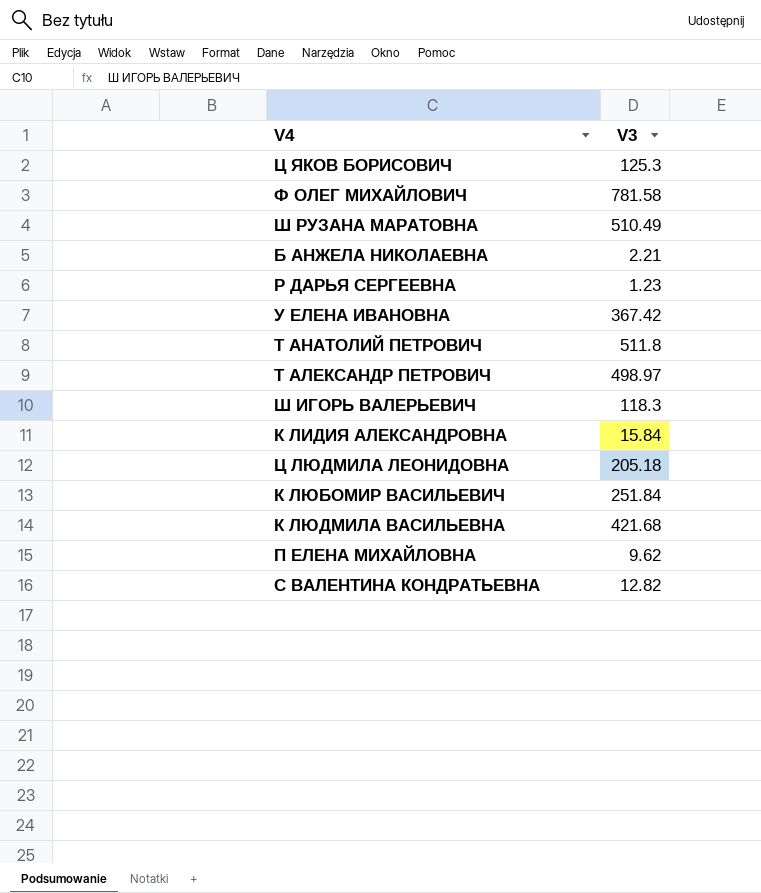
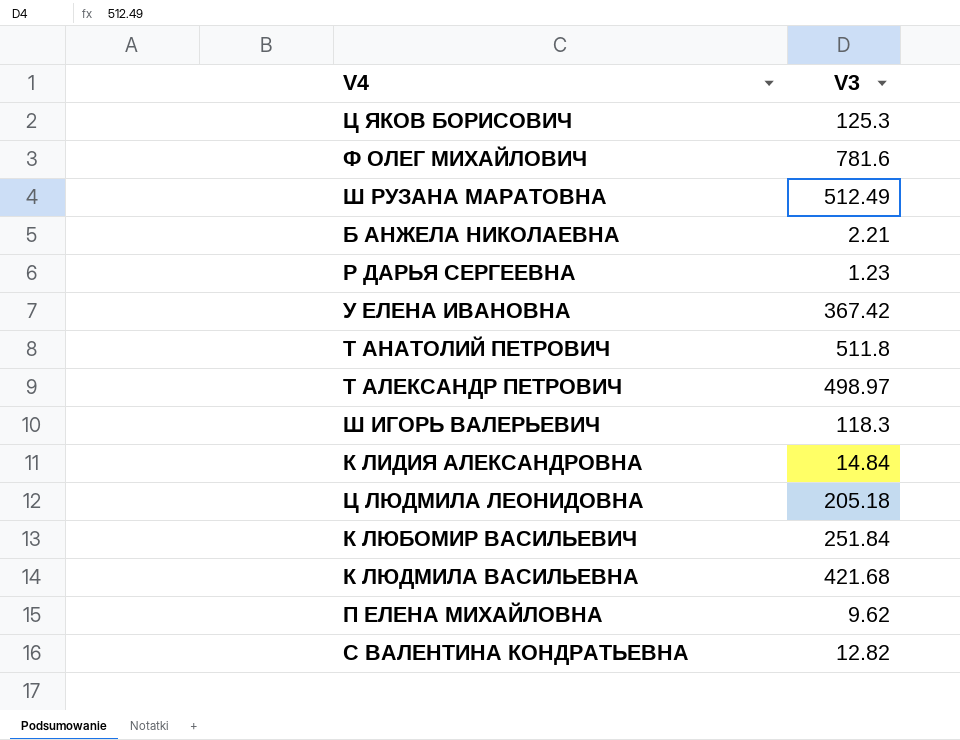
Ф ОЛЕГ МИХАЙЛОВИЧ | V3: 781.58 -> 781.6
Ш РУЗАНА МАРАТОВНА | V3: 510.49 -> 512.49
К ЛИДИЯ АЛЕКСАНДРОВНА | V3: 15.84 -> 14.84

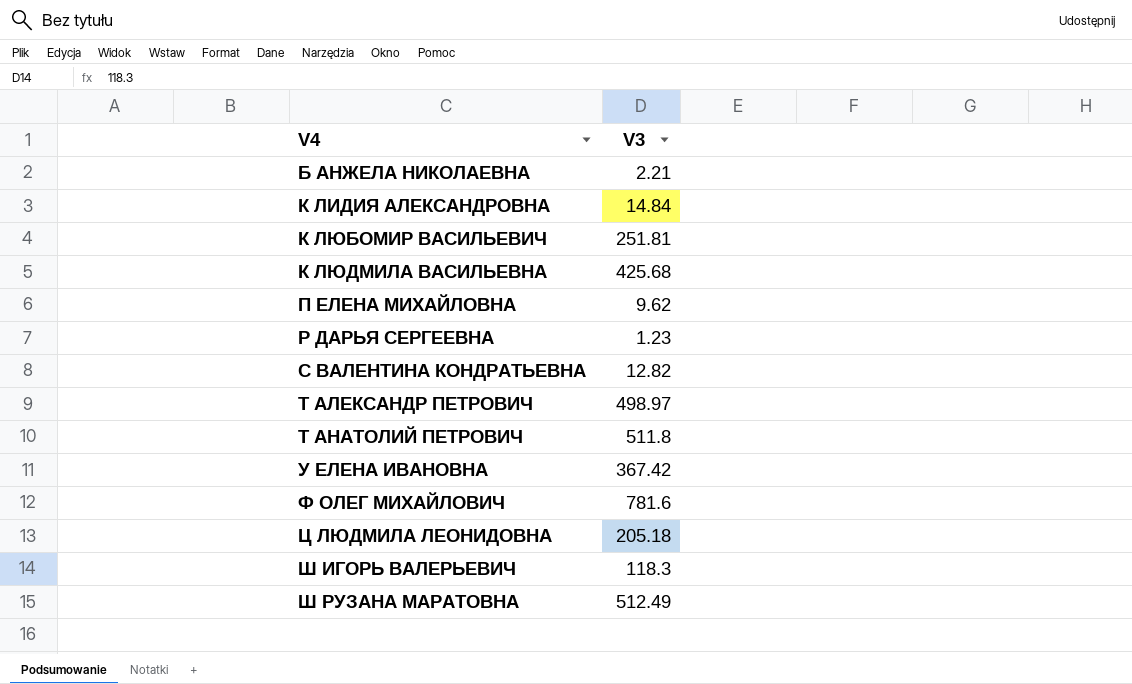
row order: none -> V4 ascending
row Ц ЯКОВ БОРИСОВИЧ: 125.3 -> none
К ЛЮБОМИР ВАСИЛЬЕВИЧ | V3: 251.84 -> 251.81
К ЛЮДМИЛА ВАСИЛЬЕВНА | V3: 421.68 -> 425.68

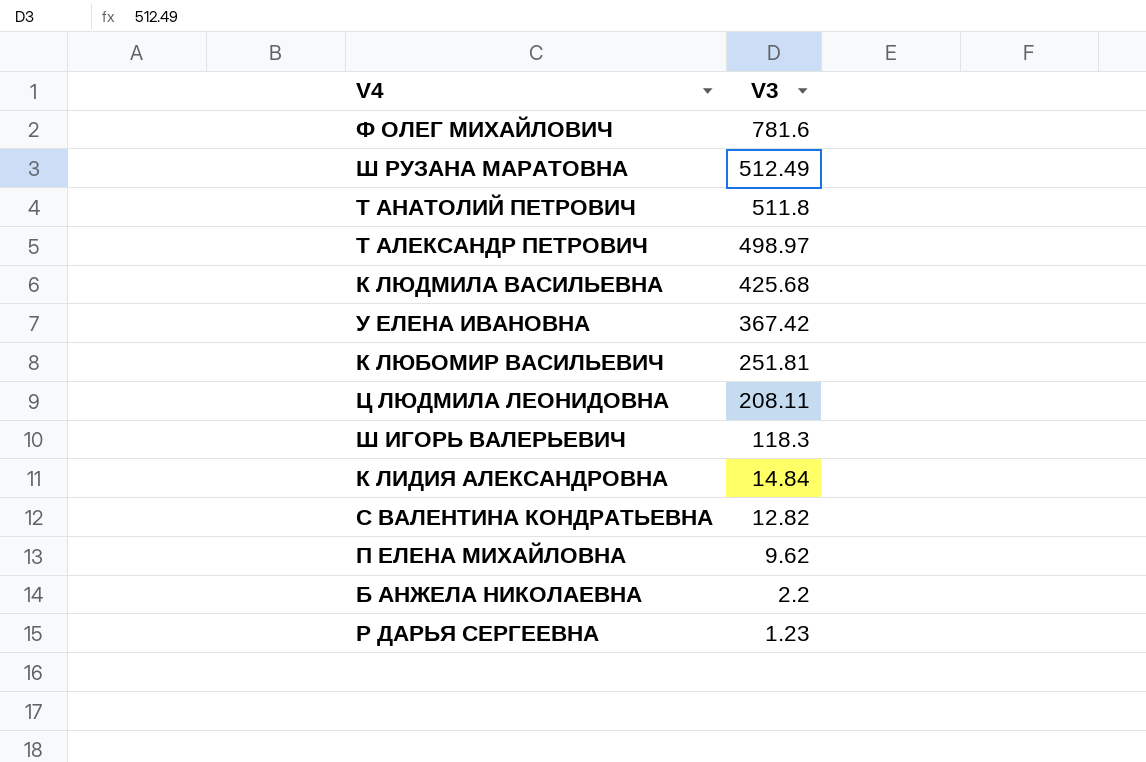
row order: V4 ascending -> V3 descending
Ц ЛЮДМИЛА ЛЕОНИДОВНА | V3: 205.18 -> 208.11
Б АНЖЕЛА НИКОЛАЕВНА | V3: 2.21 -> 2.2

